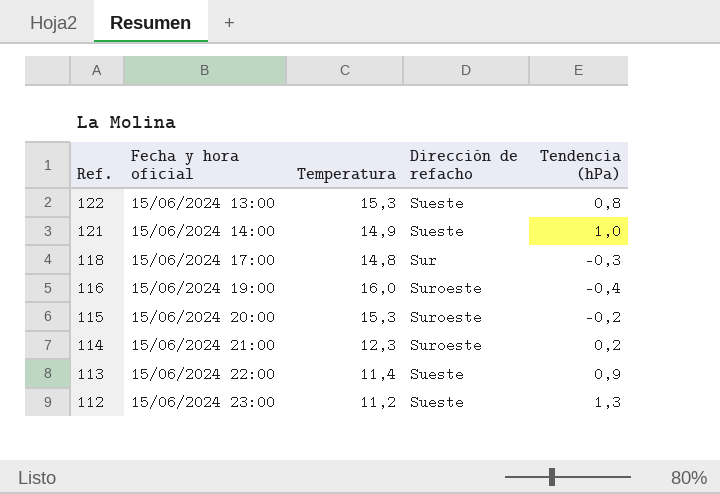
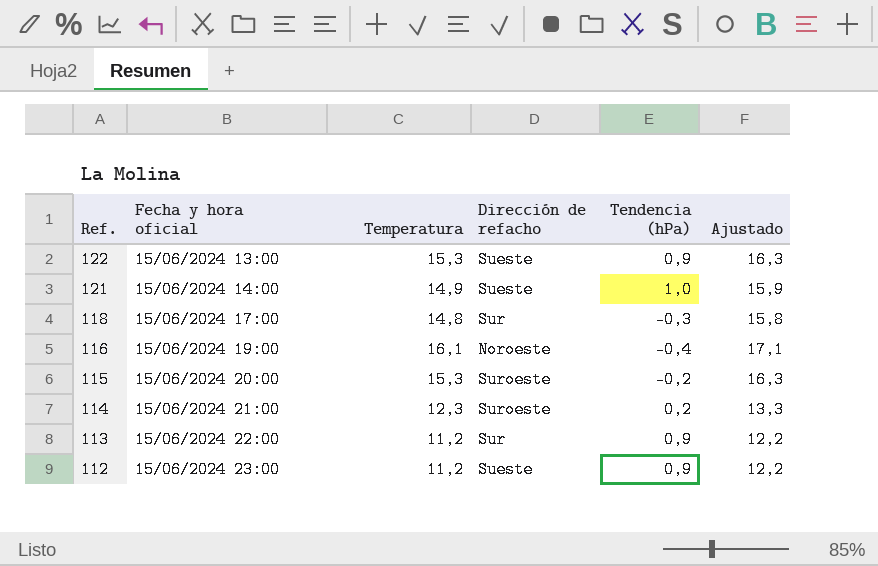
column Ajustado | formula: none -> [Temperatura] + 1
122 | Tendencia (hPa): 0,8 -> 0,9
116 | Temperatura: 16,0 -> 16,1
116 | Dirección de refacho: Suroeste -> Noroeste
113 | Temperatura: 11,4 -> 11,2
113 | Dirección de refacho: Sueste -> Sur
112 | Tendencia (hPa): 1,3 -> 0,9

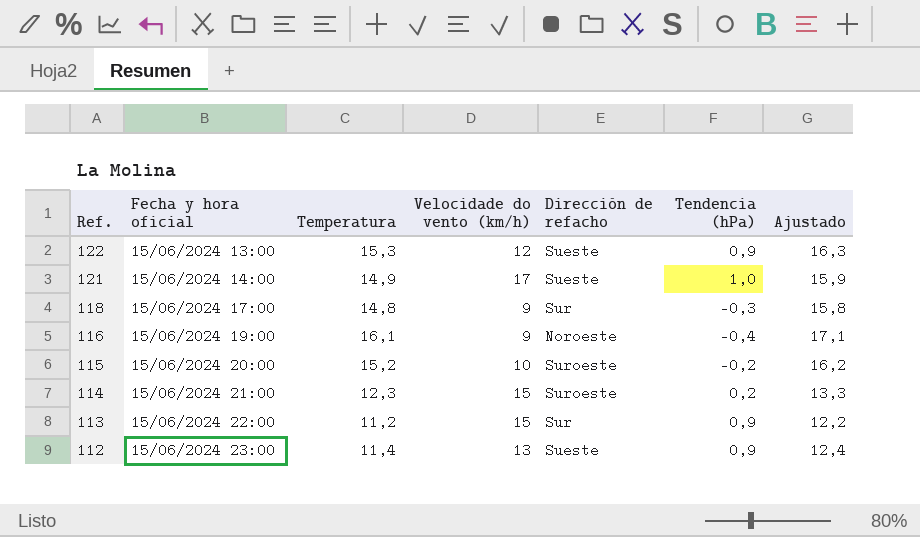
column Velocidade do vento (km/h) | position: none -> 4
115 | Temperatura: 15,3 -> 15,2
115 | Ajustado: 16,3 -> 16,2
112 | Temperatura: 11,2 -> 11,4
112 | Ajustado: 12,2 -> 12,4

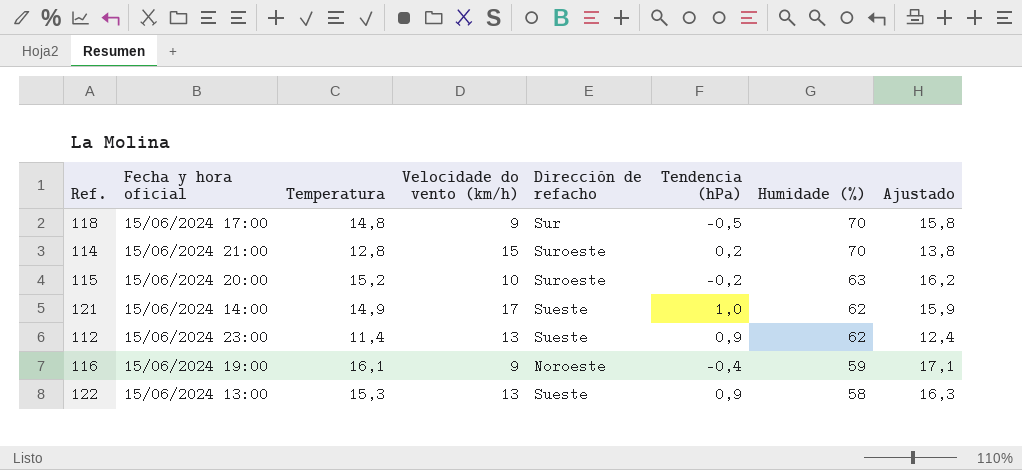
row order: Ref. descending -> Humidade (%) descending
column Humidade (%) | position: none -> 7
row 113: 15/06/2024 22:00 | 11,2 | 15 | Sur | 0,9 | 12,2 -> none
118 | Tendencia (hPa): -0,3 -> -0,5
114 | Temperatura: 12,3 -> 12,8
114 | Ajustado: 13,3 -> 13,8
122 | Velocidade do vento (km/h): 12 -> 13

